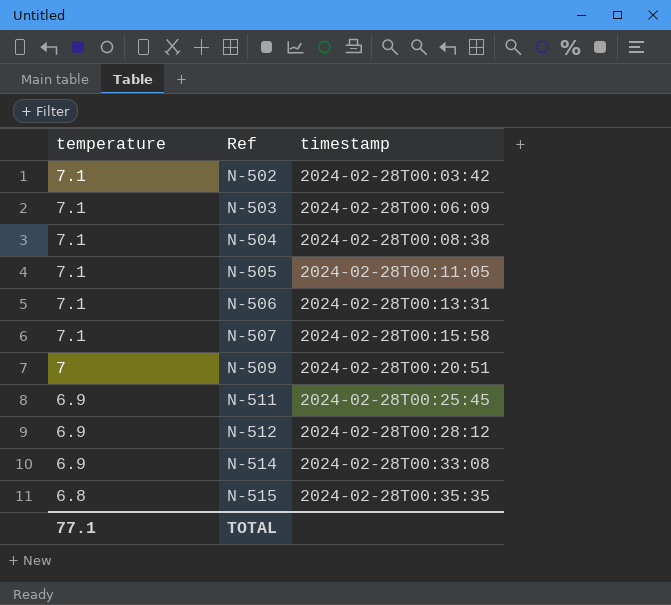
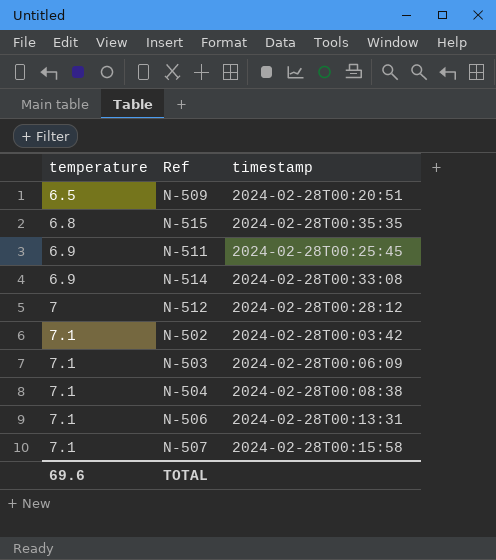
row order: temperature descending -> temperature ascending
row N-505: 7.1 | 2024-02-28T00:11:05 -> none
N-509 | temperature: 7 -> 6.5
N-512 | temperature: 6.9 -> 7
TOTAL | temperature: 77.1 -> 69.6

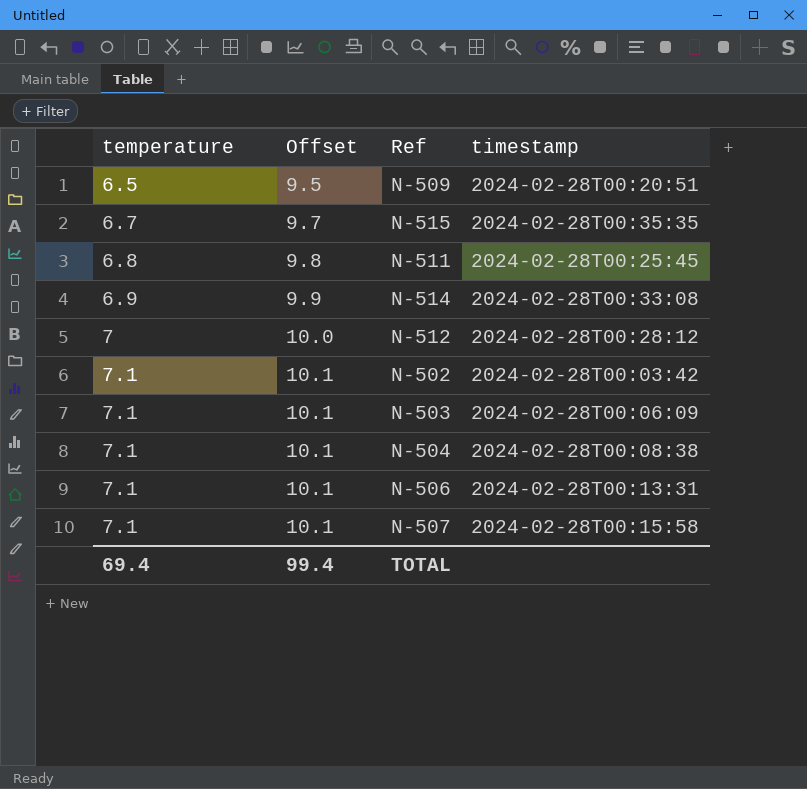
column Offset | formula: none -> [temperature] + 3
N-515 | temperature: 6.8 -> 6.7
N-511 | temperature: 6.9 -> 6.8
TOTAL | temperature: 69.6 -> 69.4

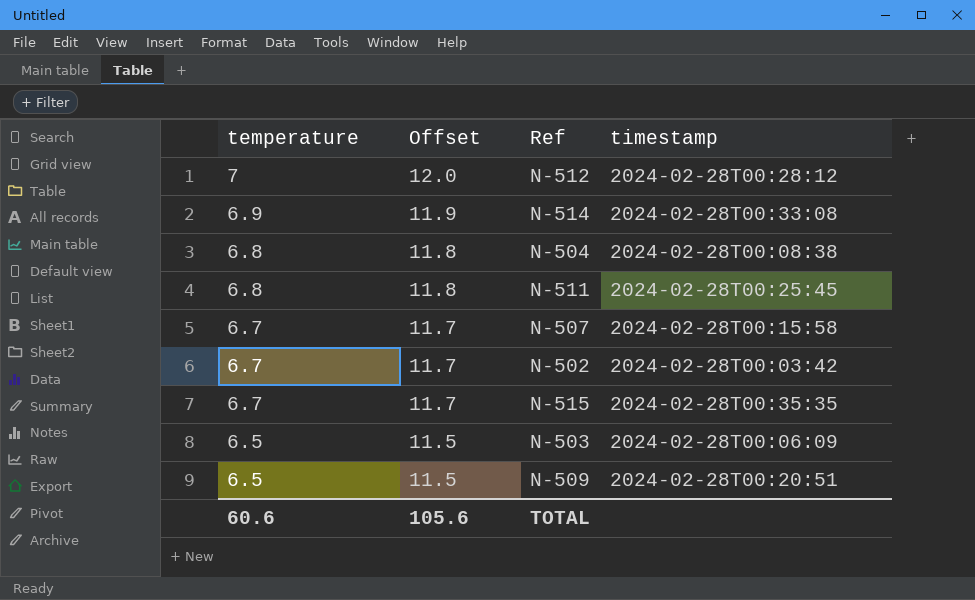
row order: temperature ascending -> temperature descending
column Offset | formula: [temperature] + 3 -> [temperature] + 5
row N-506: 7.1 | 10.1 | 2024-02-28T00:13:31 -> none
N-504 | temperature: 7.1 -> 6.8
N-507 | temperature: 7.1 -> 6.7
N-502 | temperature: 7.1 -> 6.7
N-503 | temperature: 7.1 -> 6.5
TOTAL | temperature: 69.4 -> 60.6
TOTAL | Offset: 99.4 -> 105.6

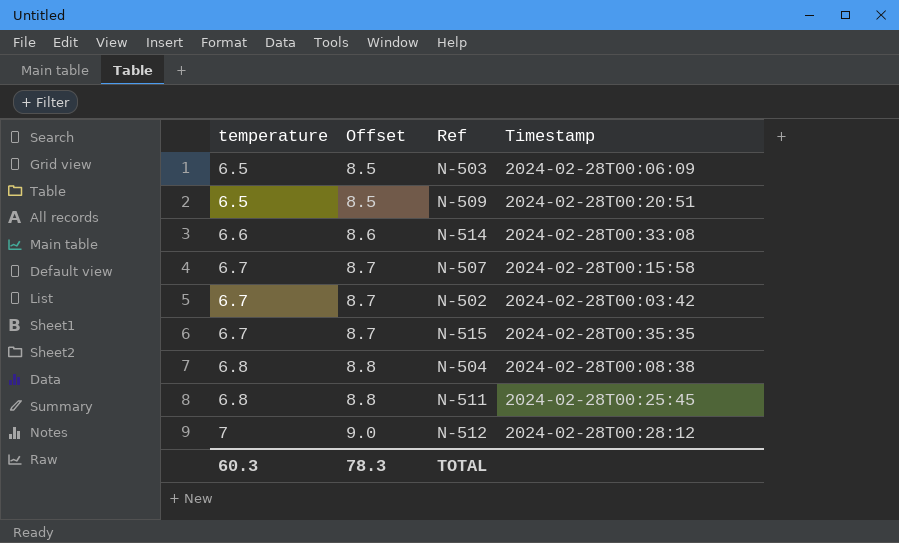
row order: temperature descending -> temperature ascending
column Offset | formula: [temperature] + 5 -> [temperature] + 2
column name: timestamp -> Timestamp
N-514 | temperature: 6.9 -> 6.6
TOTAL | temperature: 60.6 -> 60.3
TOTAL | Offset: 105.6 -> 78.3

